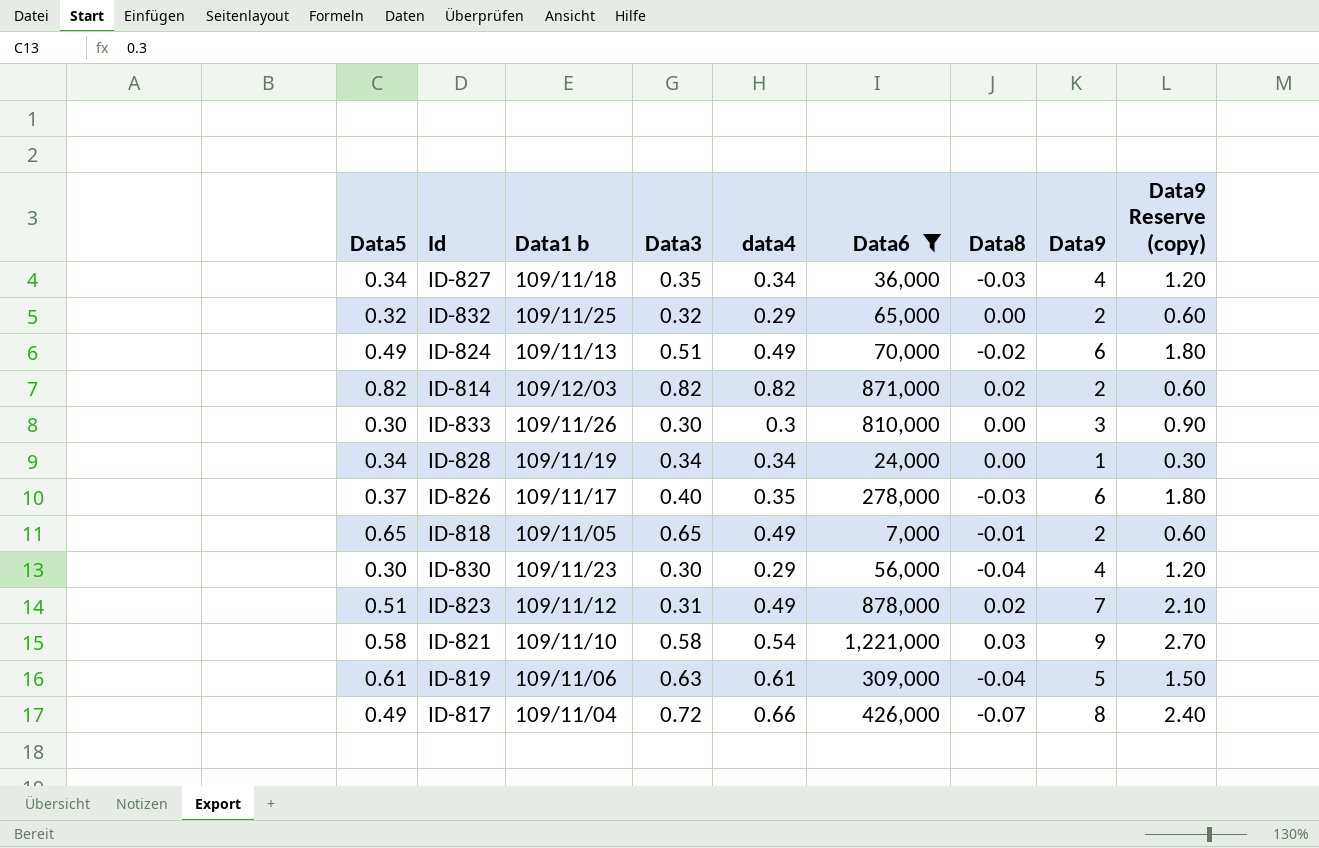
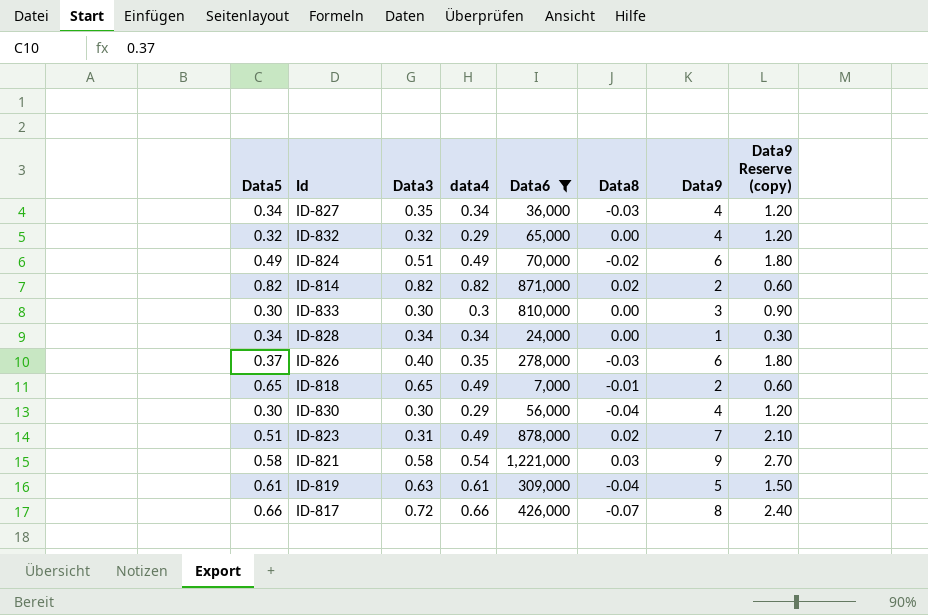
column Data1 b | position: 3 -> none
ID-832 | Data9: 2 -> 4
ID-832 | Data9 Reserve (copy): 0.60 -> 1.20
ID-817 | Data5: 0.49 -> 0.66

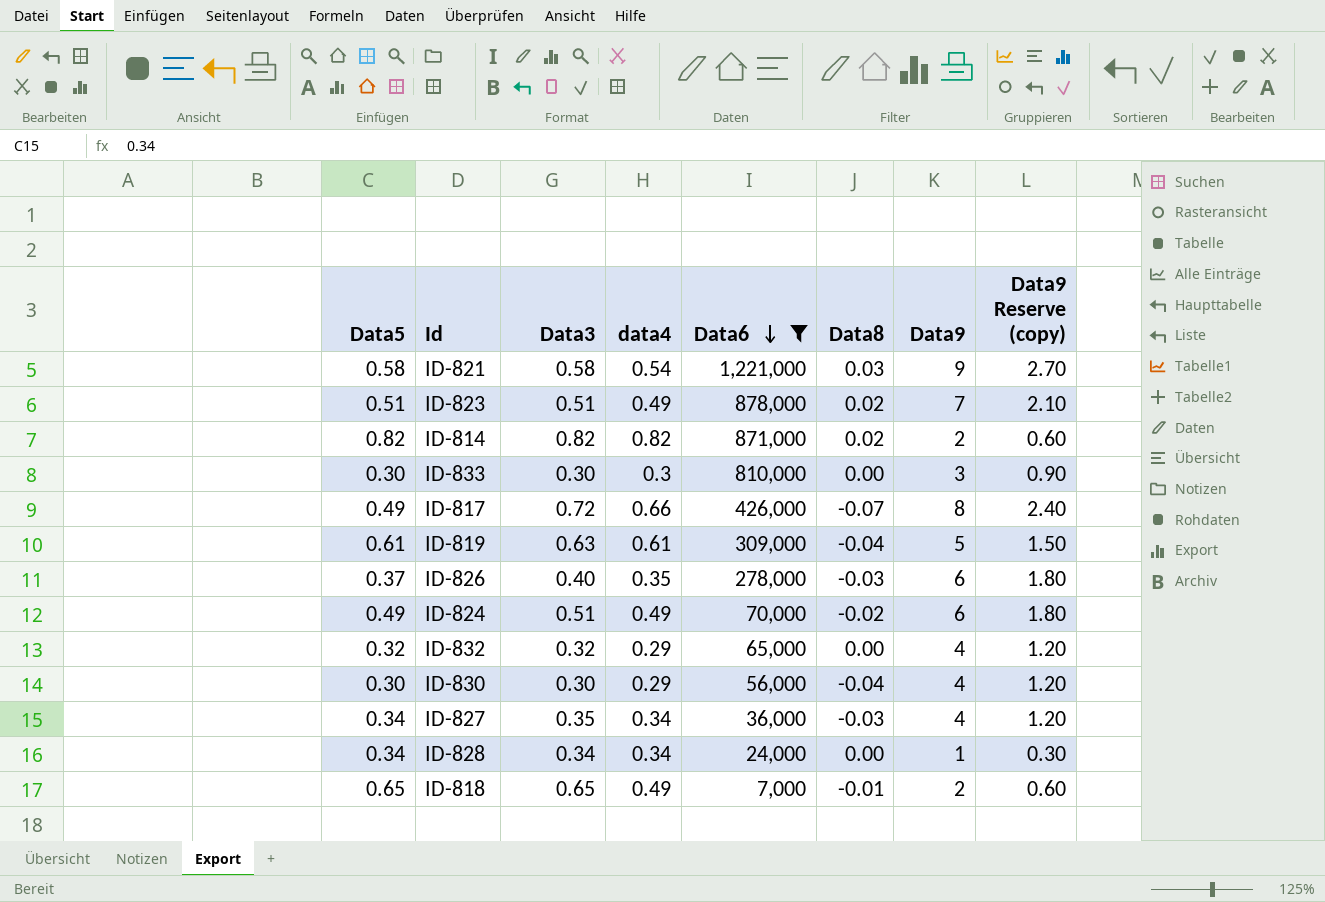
row order: none -> Data6 descending
ID-823 | Data3: 0.31 -> 0.51
ID-817 | Data5: 0.66 -> 0.49

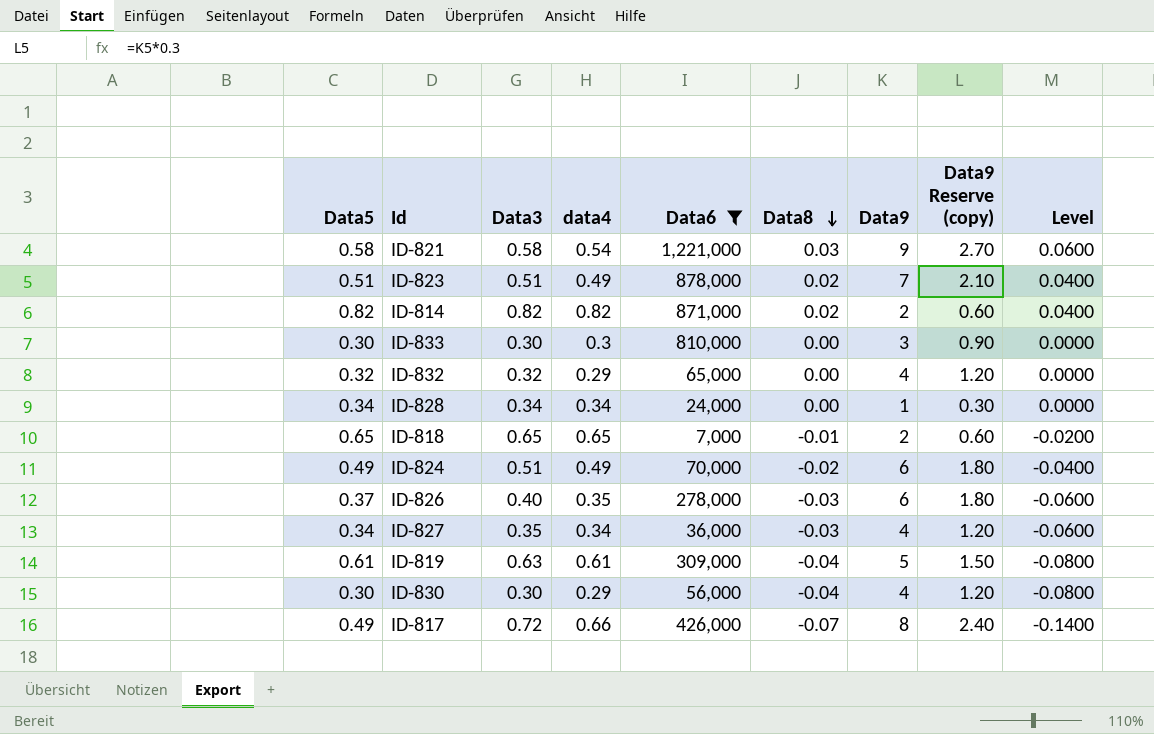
row order: Data6 descending -> Data8 descending
column Level | formula: none -> [Data8] * 2
ID-818 | data4: 0.49 -> 0.65

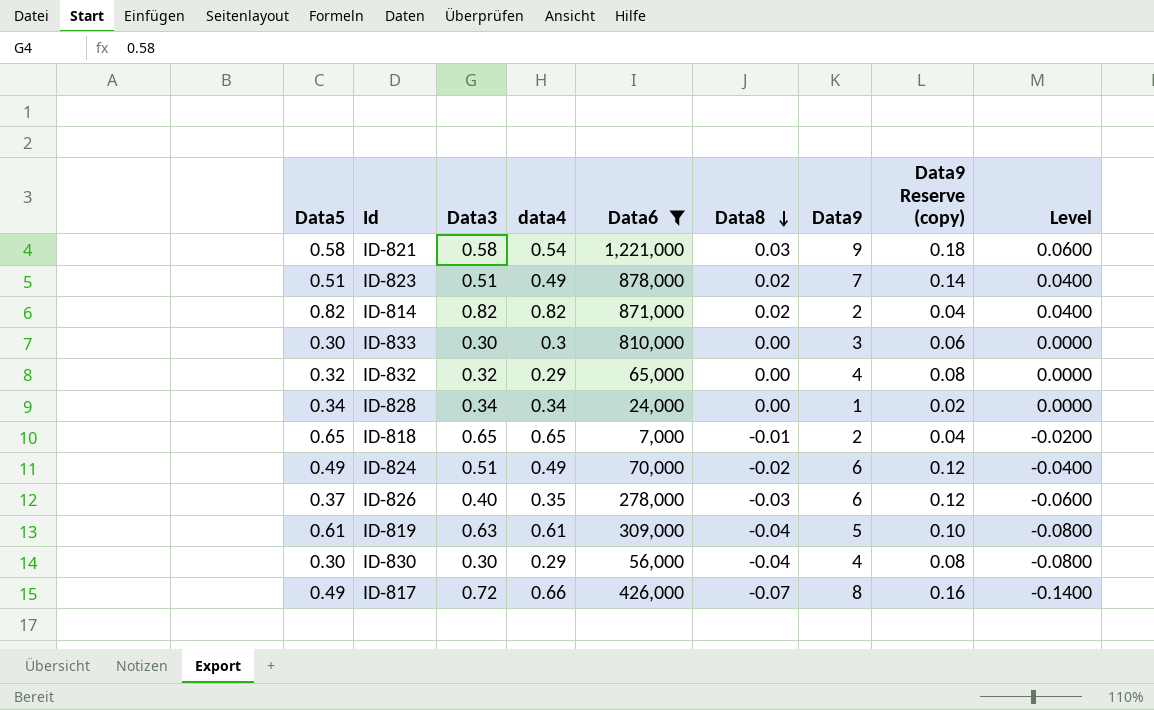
column Data9 Reserve (copy) | formula: [Data9] * 0.3 -> [Data9] * 0.02
row ID-827: 0.34 | 0.35 | 0.34 | 36,000 | -0.03 | 4 | 1.20 | -0.0600 -> none

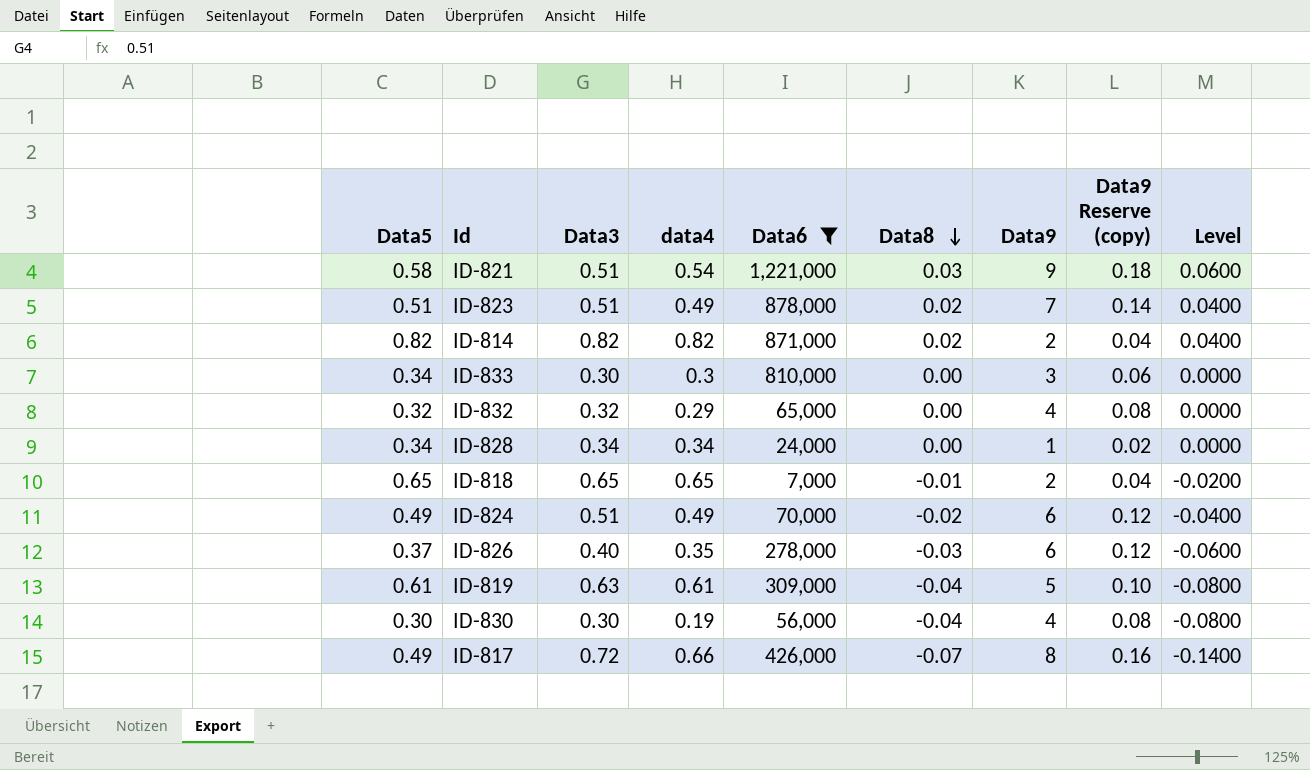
ID-821 | Data3: 0.58 -> 0.51
ID-833 | Data5: 0.30 -> 0.34
ID-830 | data4: 0.29 -> 0.19

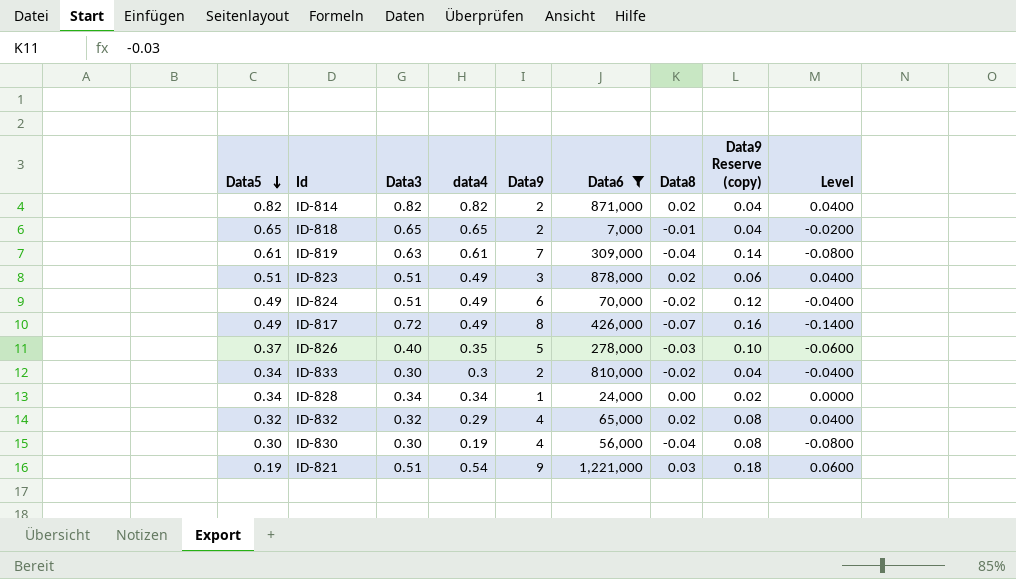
row order: Data8 descending -> Data5 descending
column Data9 | position: 7 -> 5
ID-819 | Data9: 5 -> 7
ID-819 | Data9 Reserve (copy): 0.10 -> 0.14
ID-823 | Data9: 7 -> 3
ID-823 | Data9 Reserve (copy): 0.14 -> 0.06
ID-817 | data4: 0.66 -> 0.49
ID-826 | Data9: 6 -> 5
ID-826 | Data9 Reserve (copy): 0.12 -> 0.10
ID-833 | Data9: 3 -> 2
ID-833 | Data8: 0.00 -> -0.02
ID-833 | Data9 Reserve (copy): 0.06 -> 0.04
ID-833 | Level: 0.0000 -> -0.0400
ID-832 | Data8: 0.00 -> 0.02
ID-832 | Level: 0.0000 -> 0.0400
ID-821 | Data5: 0.58 -> 0.19

